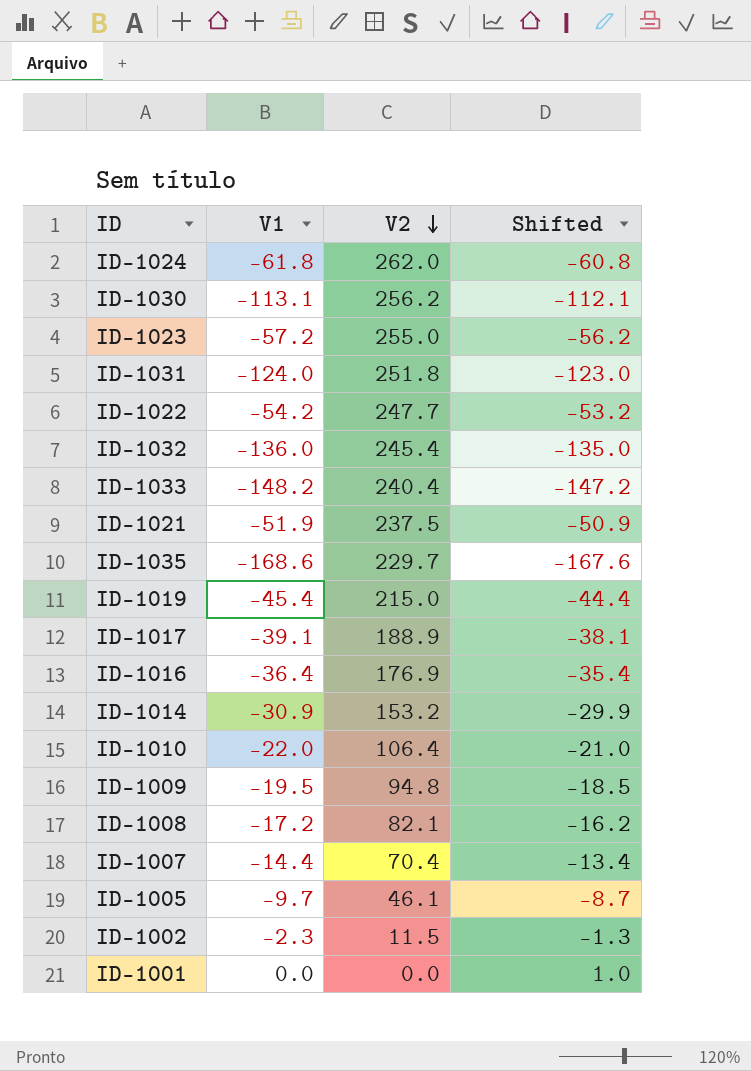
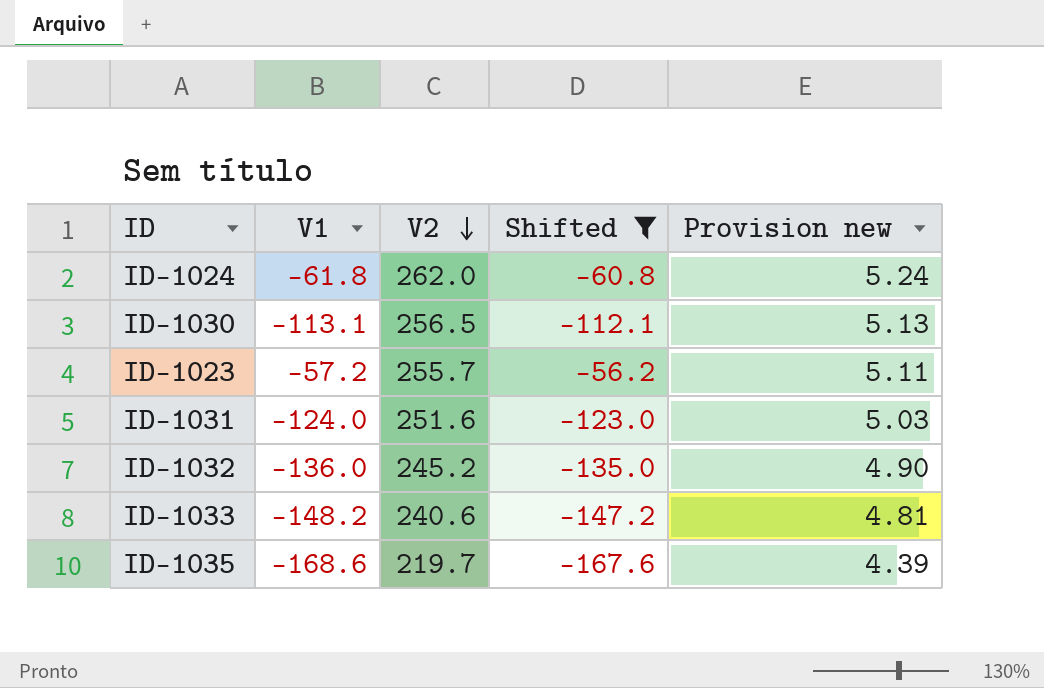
filter: none -> Shifted <= -56.2
column Provision new | formula: none -> [V2] * 0.02
ID-1030 | V2: 256.2 -> 256.5
ID-1023 | V2: 255.0 -> 255.7
ID-1031 | V2: 251.8 -> 251.6
ID-1032 | V2: 245.4 -> 245.2
ID-1033 | V2: 240.4 -> 240.6
ID-1035 | V2: 229.7 -> 219.7

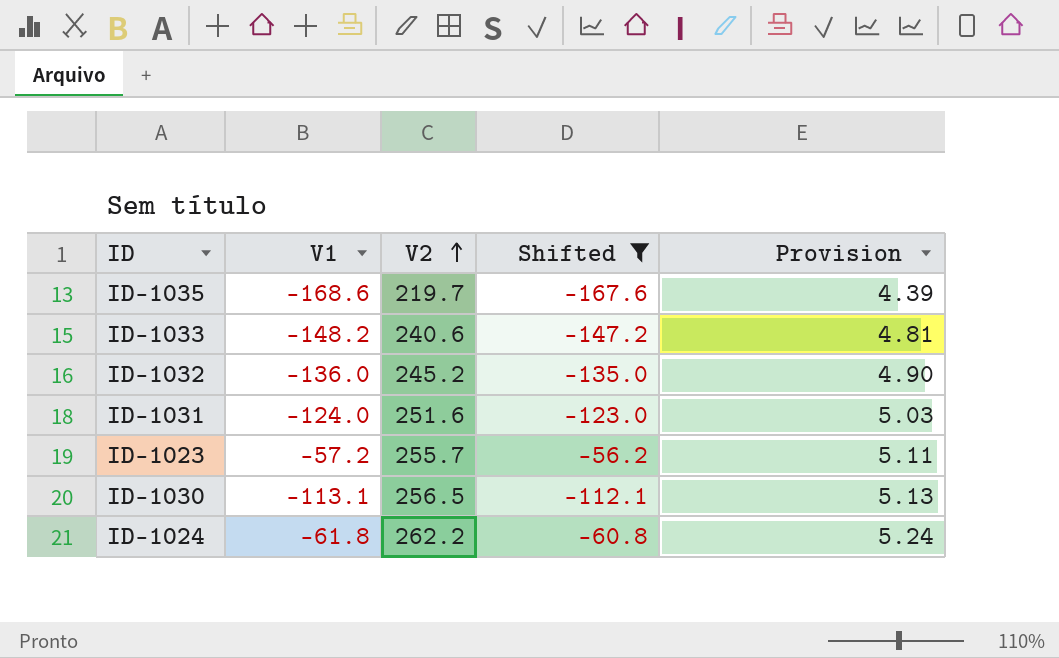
row order: V2 descending -> V2 ascending
column name: Provision new -> Provision
ID-1024 | V2: 262.0 -> 262.2

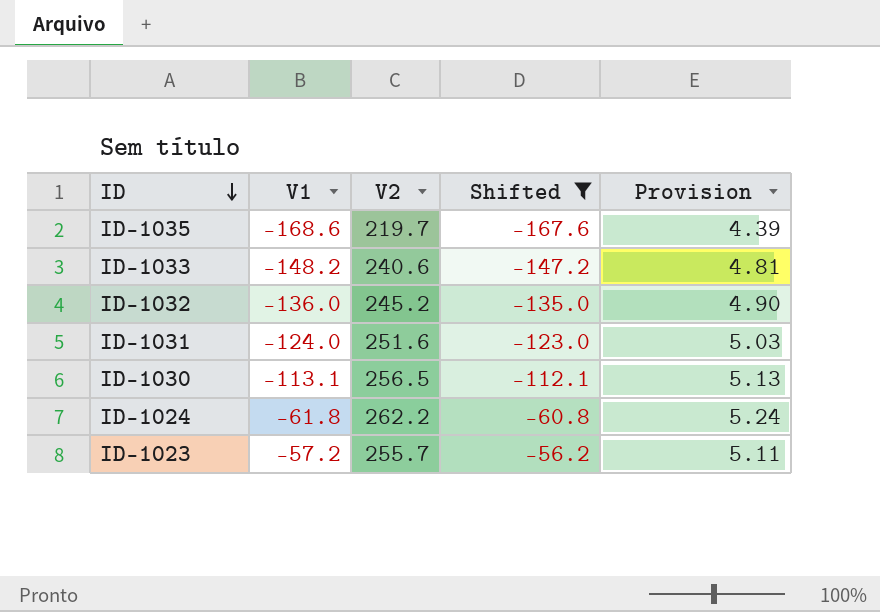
row order: V2 ascending -> ID descending

